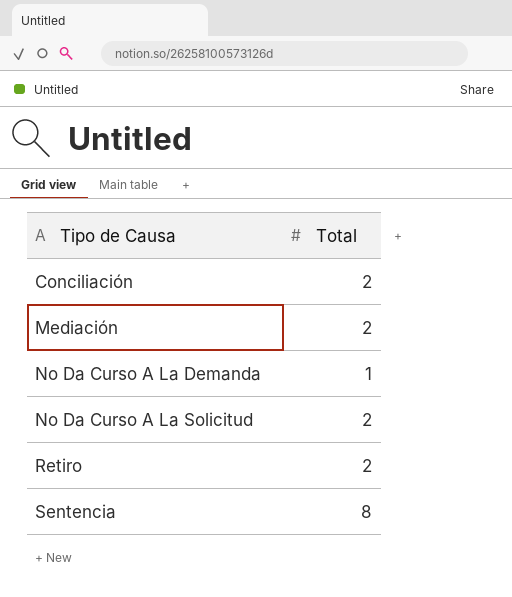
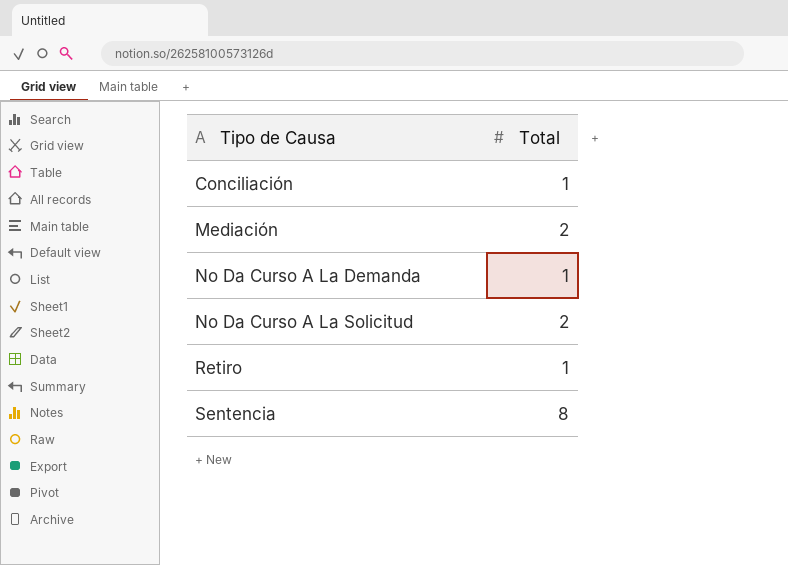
Conciliación | Total: 2 -> 1
Retiro | Total: 2 -> 1

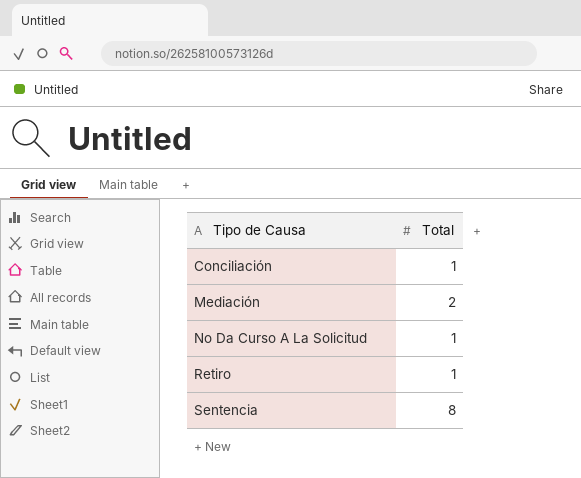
row No Da Curso A La Demanda: 1 -> none
No Da Curso A La Solicitud | Total: 2 -> 1

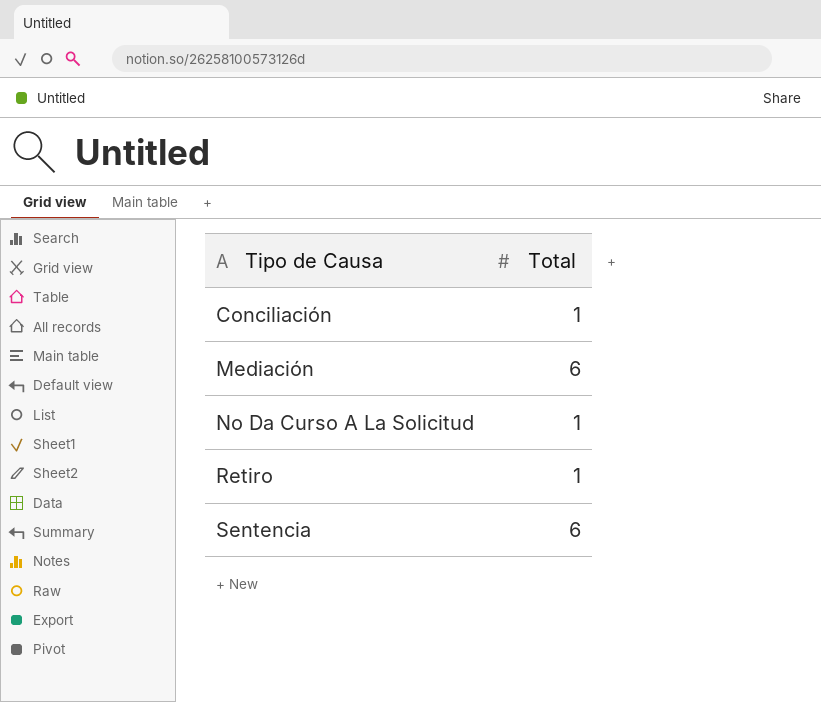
Mediación | Total: 2 -> 6
Sentencia | Total: 8 -> 6

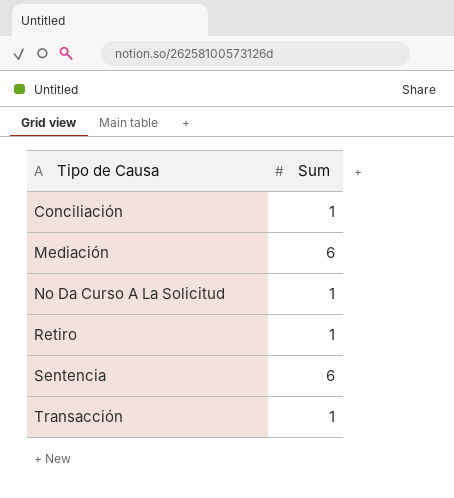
column name: Total -> Sum
row Transacción: none -> 1

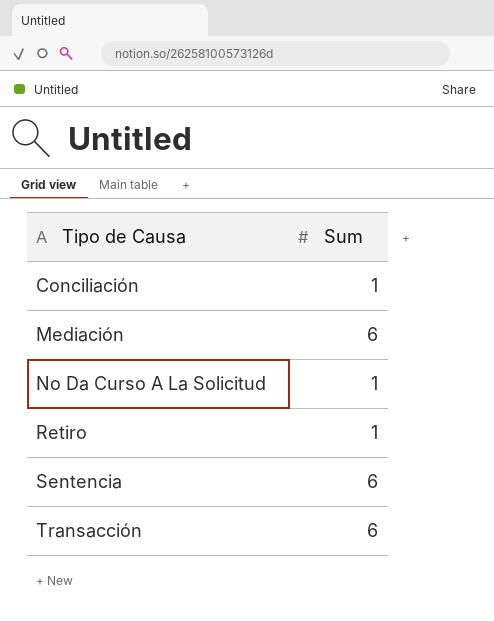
Transacción | Sum: 1 -> 6

